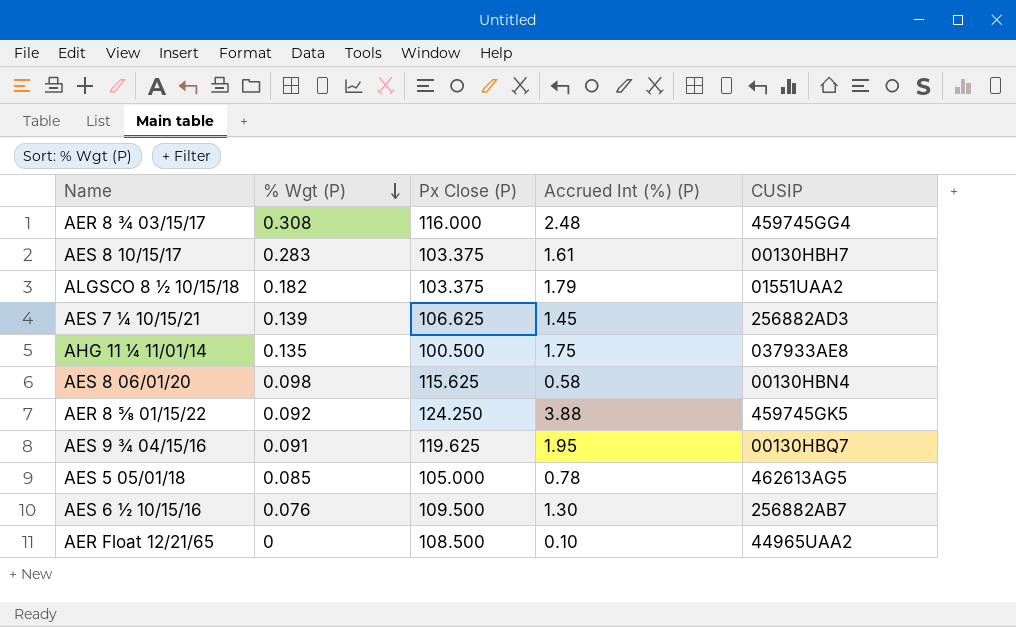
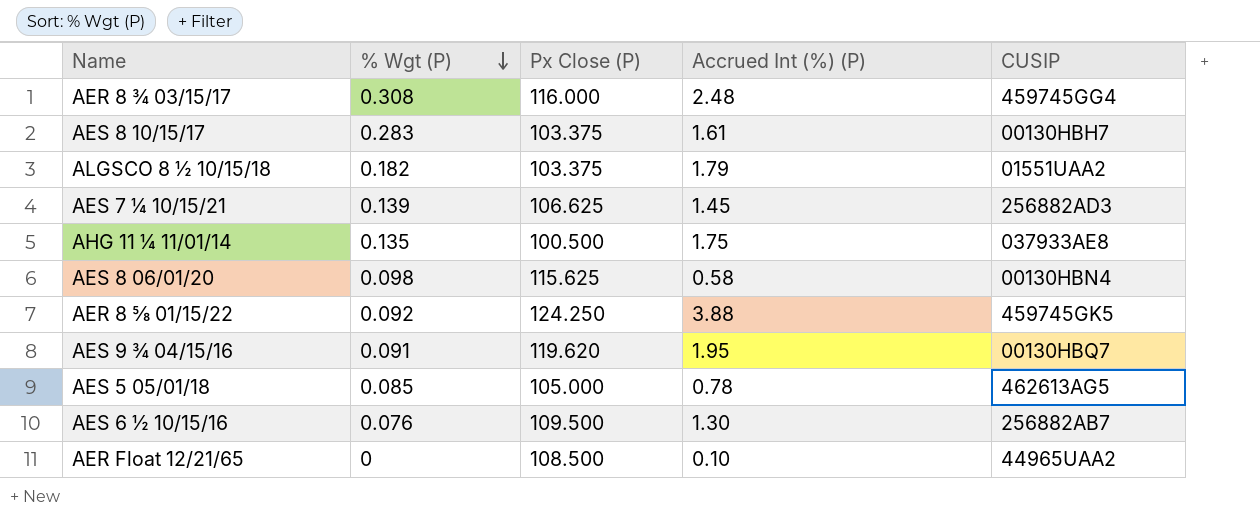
AES 9 ¾ 04/15/16 | Px Close (P): 119.625 -> 119.620

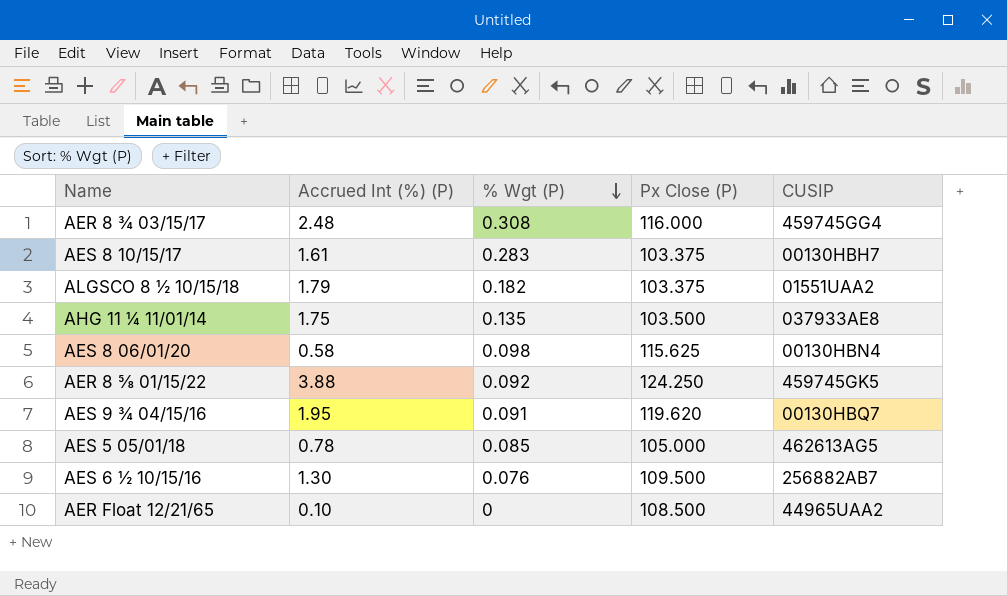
column Accrued Int (%) (P) | position: 4 -> 2
row AES 7 ¼ 10/15/21: 0.139 | 106.625 | 1.45 | 256882AD3 -> none
AHG 11 ¼ 11/01/14 | Px Close (P): 100.500 -> 103.500

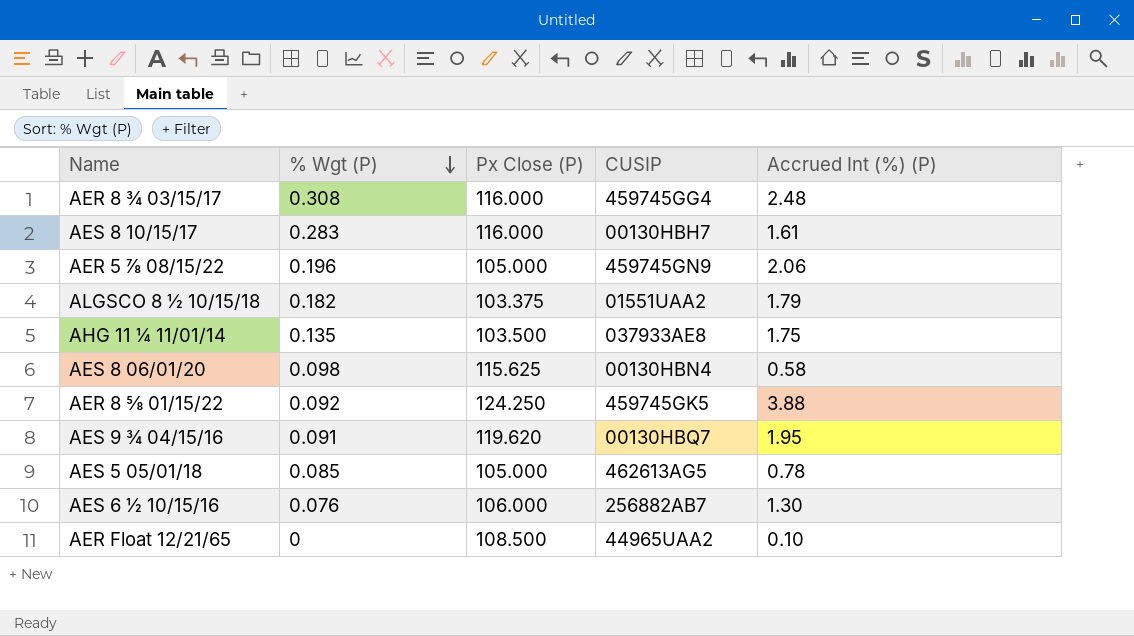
column Accrued Int (%) (P) | position: 2 -> 5
AES 8 10/15/17 | Px Close (P): 103.375 -> 116.000
row AER 5 ⅞ 08/15/22: none -> 0.196 | 105.000 | 459745GN9 | 2.06
AES 6 ½ 10/15/16 | Px Close (P): 109.500 -> 106.000

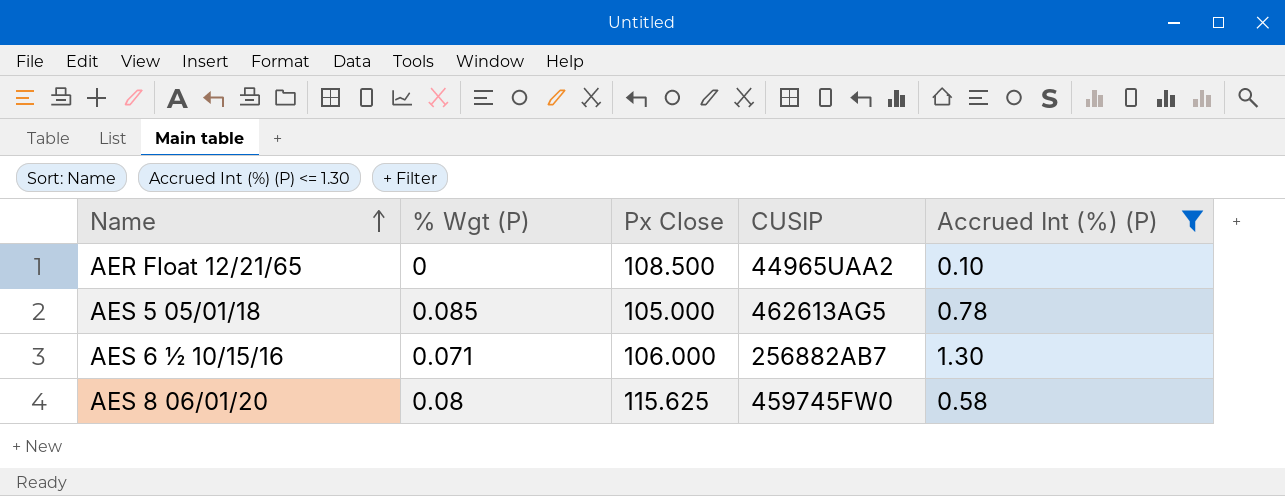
filter: none -> Accrued Int (%) (P) <= 1.30
row order: % Wgt (P) descending -> Name ascending
column name: Px Close (P) -> Px Close
AES 6 ½ 10/15/16 | % Wgt (P): 0.076 -> 0.071
AES 8 06/01/20 | % Wgt (P): 0.098 -> 0.08
AES 8 06/01/20 | CUSIP: 00130HBN4 -> 459745FW0

